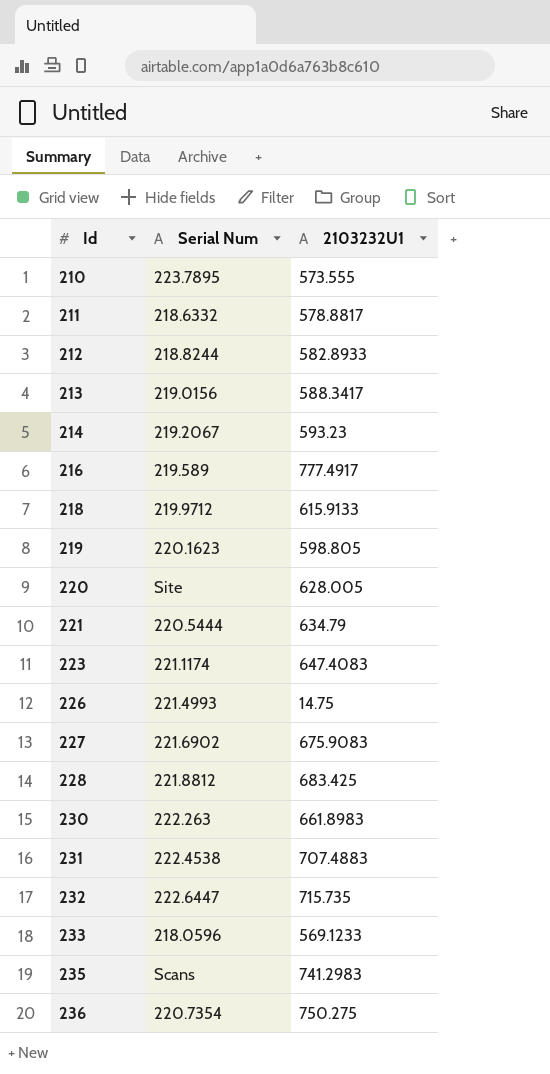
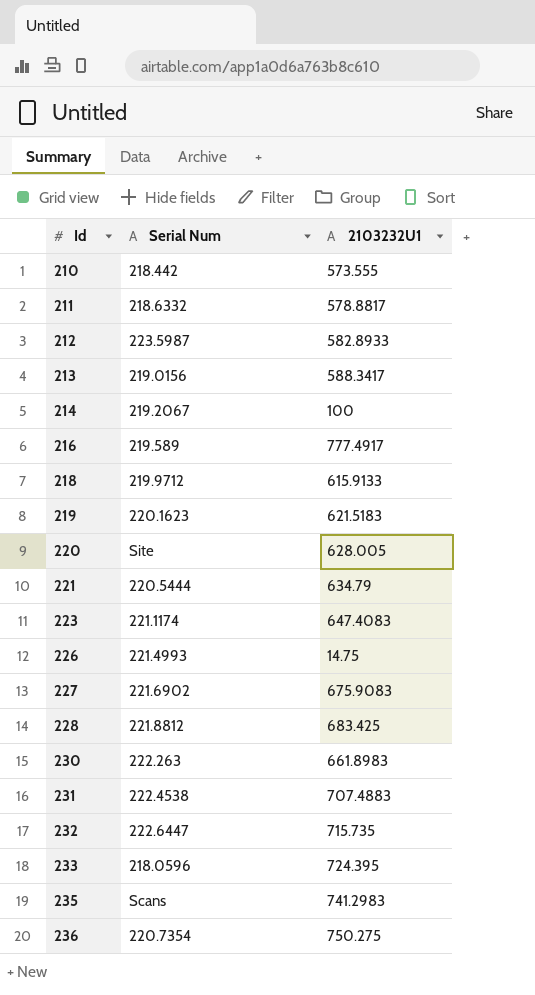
210 | Serial Num: 223.7895 -> 218.442
212 | Serial Num: 218.8244 -> 223.5987
214 | 2103232U1: 593.23 -> 100
219 | 2103232U1: 598.805 -> 621.5183
233 | 2103232U1: 569.1233 -> 724.395

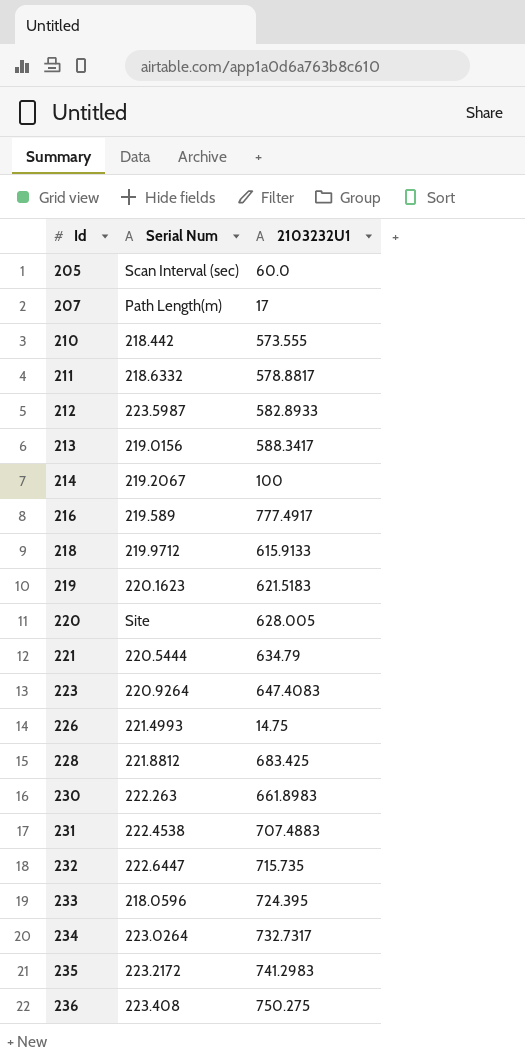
row 227: 221.6902 | 675.9083 -> none
row 205: none -> Scan Interval (sec) | 60.0
row 207: none -> Path Length(m) | 17
223 | Serial Num: 221.1174 -> 220.9264
row 234: none -> 223.0264 | 732.7317
235 | Serial Num: Scans -> 223.2172
236 | Serial Num: 220.7354 -> 223.408

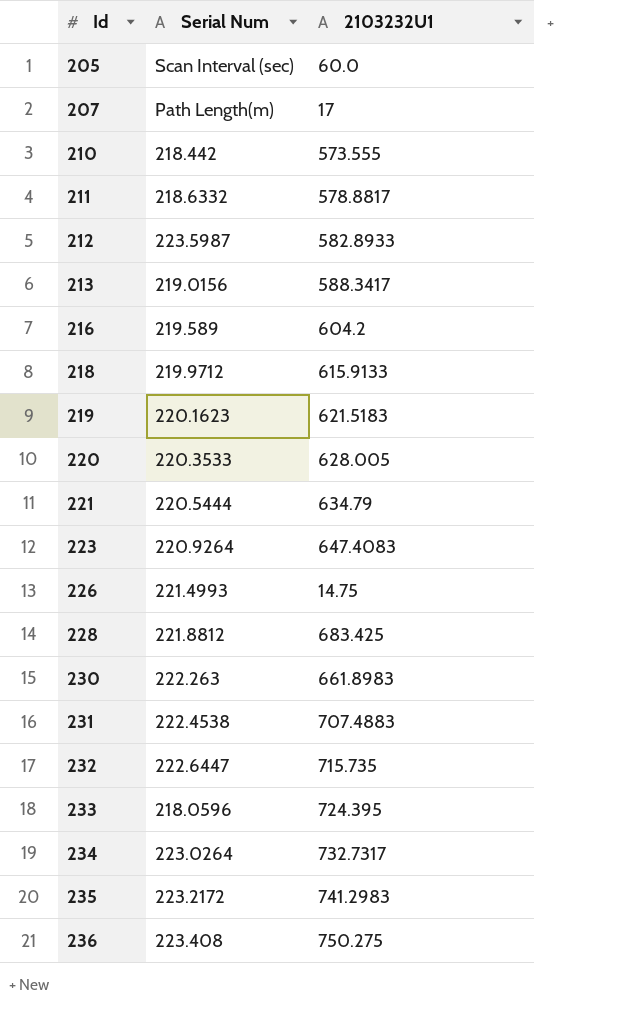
row 214: 219.2067 | 100 -> none
216 | 2103232U1: 777.4917 -> 604.2
220 | Serial Num: Site -> 220.3533

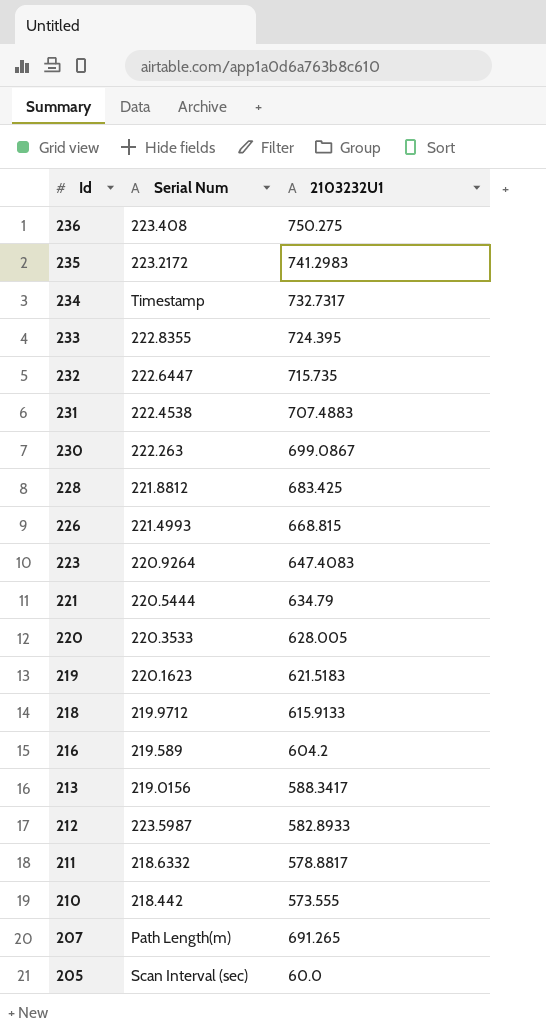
row order: Id ascending -> Id descending
234 | Serial Num: 223.0264 -> Timestamp
233 | Serial Num: 218.0596 -> 222.8355
230 | 2103232U1: 661.8983 -> 699.0867
226 | 2103232U1: 14.75 -> 668.815
207 | 2103232U1: 17 -> 691.265

